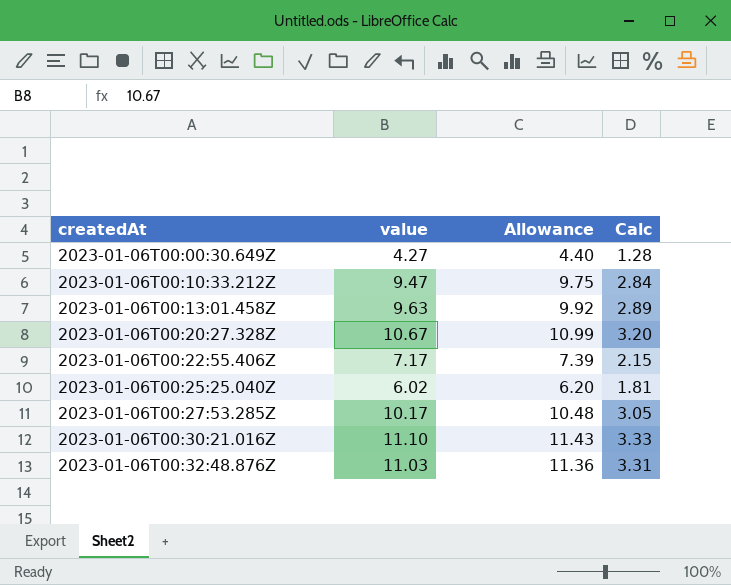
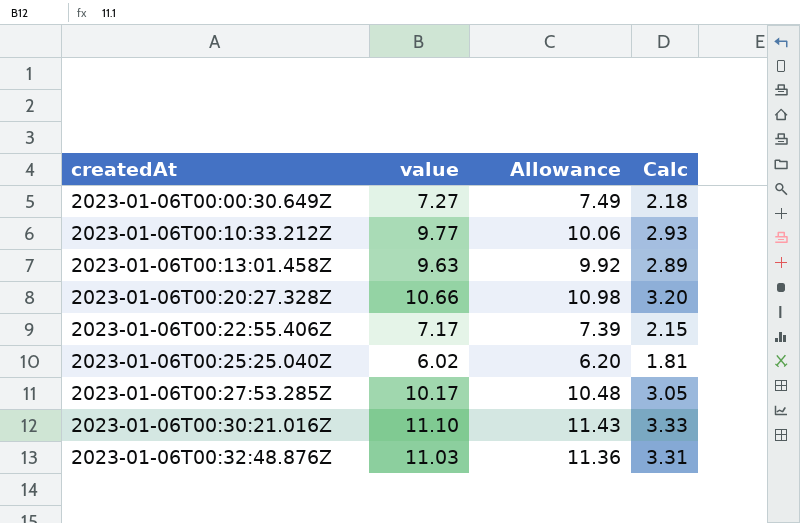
2023-01-06T00:00:30.649Z | value: 4.27 -> 7.27
2023-01-06T00:00:30.649Z | Allowance: 4.40 -> 7.49
2023-01-06T00:00:30.649Z | Calc: 1.28 -> 2.18
2023-01-06T00:10:33.212Z | value: 9.47 -> 9.77
2023-01-06T00:10:33.212Z | Allowance: 9.75 -> 10.06
2023-01-06T00:10:33.212Z | Calc: 2.84 -> 2.93
2023-01-06T00:20:27.328Z | value: 10.67 -> 10.66
2023-01-06T00:20:27.328Z | Allowance: 10.99 -> 10.98

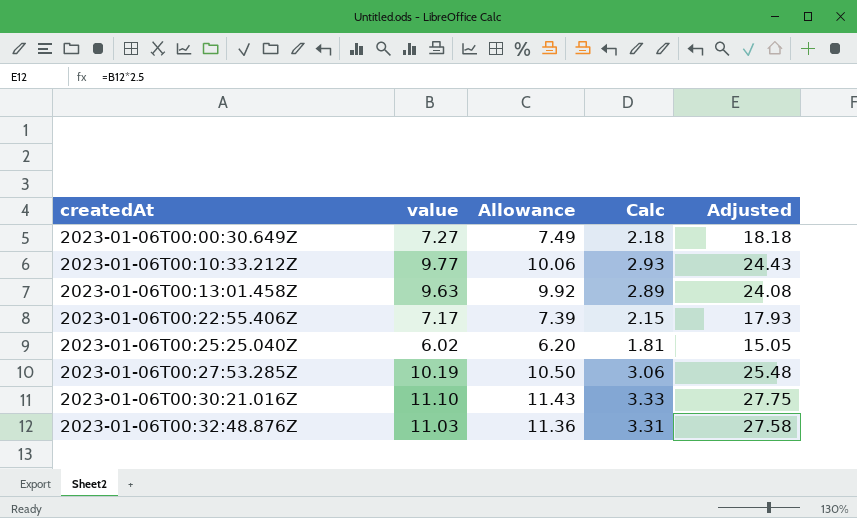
column Adjusted | formula: none -> [value] * 2.5
row 2023-01-06T00:20:27.328Z: 10.66 | 10.98 | 3.20 -> none
2023-01-06T00:27:53.285Z | value: 10.17 -> 10.19
2023-01-06T00:27:53.285Z | Allowance: 10.48 -> 10.50
2023-01-06T00:27:53.285Z | Calc: 3.05 -> 3.06

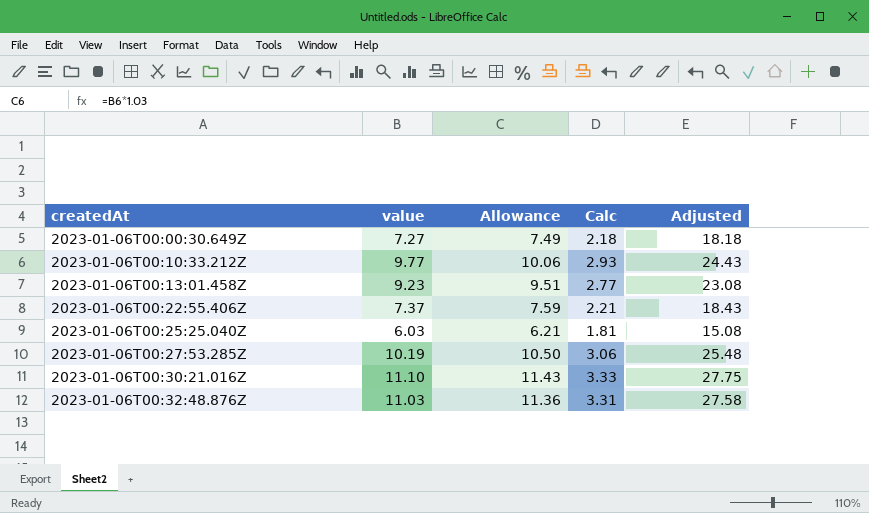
2023-01-06T00:13:01.458Z | value: 9.63 -> 9.23
2023-01-06T00:13:01.458Z | Allowance: 9.92 -> 9.51
2023-01-06T00:13:01.458Z | Calc: 2.89 -> 2.77
2023-01-06T00:13:01.458Z | Adjusted: 24.08 -> 23.08
2023-01-06T00:22:55.406Z | value: 7.17 -> 7.37
2023-01-06T00:22:55.406Z | Allowance: 7.39 -> 7.59
2023-01-06T00:22:55.406Z | Calc: 2.15 -> 2.21
2023-01-06T00:22:55.406Z | Adjusted: 17.93 -> 18.43
2023-01-06T00:25:25.040Z | value: 6.02 -> 6.03
2023-01-06T00:25:25.040Z | Allowance: 6.20 -> 6.21
2023-01-06T00:25:25.040Z | Adjusted: 15.05 -> 15.08

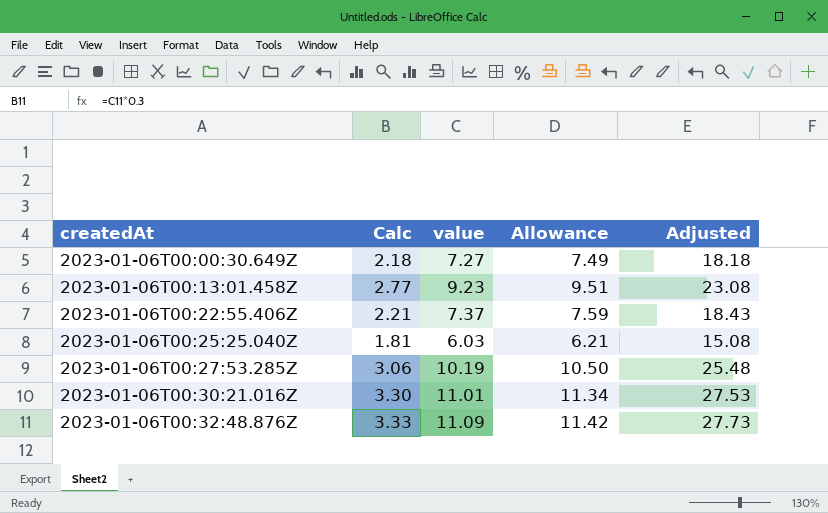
column Calc | position: 4 -> 2
row 2023-01-06T00:10:33.212Z: 9.77 | 10.06 | 2.93 | 24.43 -> none
2023-01-06T00:30:21.016Z | Calc: 3.33 -> 3.30
2023-01-06T00:30:21.016Z | value: 11.10 -> 11.01
2023-01-06T00:30:21.016Z | Allowance: 11.43 -> 11.34
2023-01-06T00:30:21.016Z | Adjusted: 27.75 -> 27.53
2023-01-06T00:32:48.876Z | Calc: 3.31 -> 3.33
2023-01-06T00:32:48.876Z | value: 11.03 -> 11.09
2023-01-06T00:32:48.876Z | Allowance: 11.36 -> 11.42
2023-01-06T00:32:48.876Z | Adjusted: 27.58 -> 27.73

